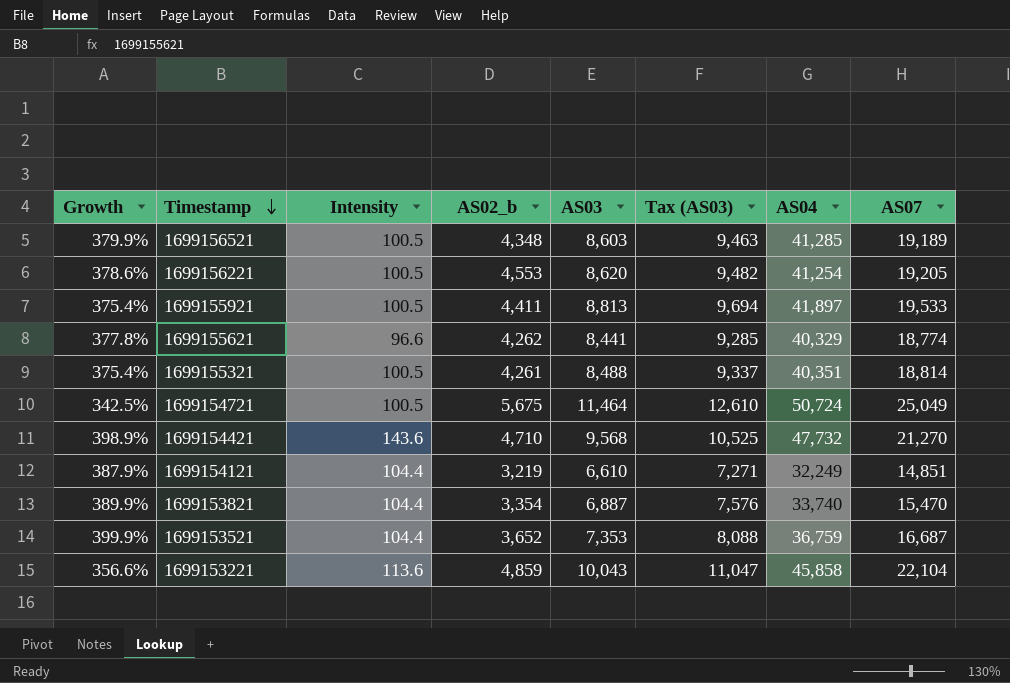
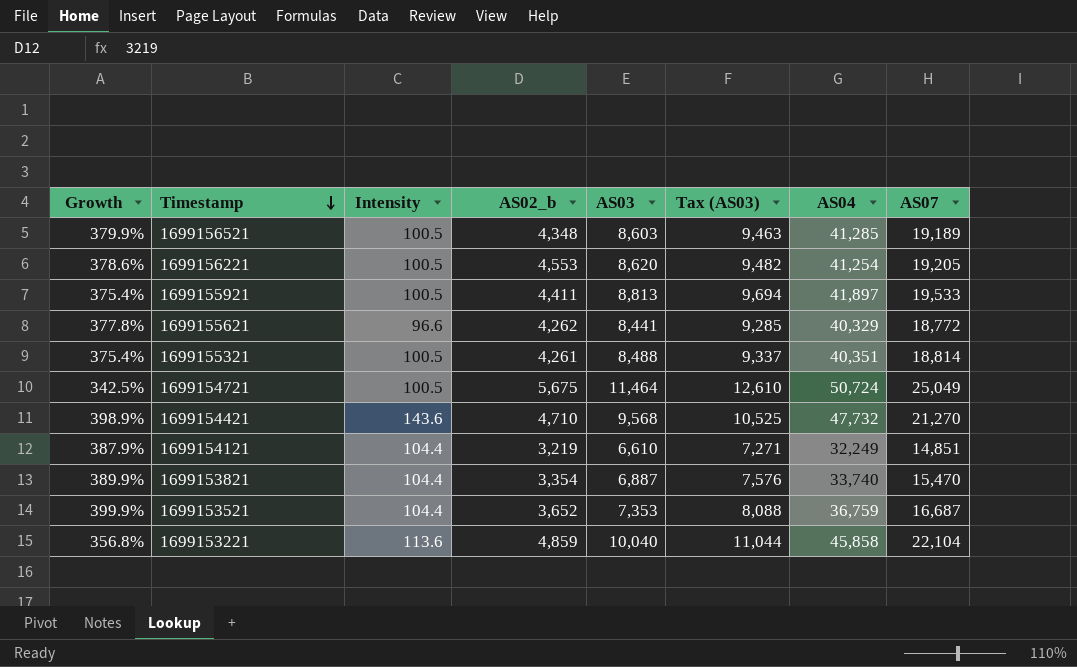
1699155621 | AS07: 18,774 -> 18,772
1699153221 | Growth: 356.6% -> 356.8%
1699153221 | AS03: 10,043 -> 10,040
1699153221 | Tax (AS03): 11,047 -> 11,044

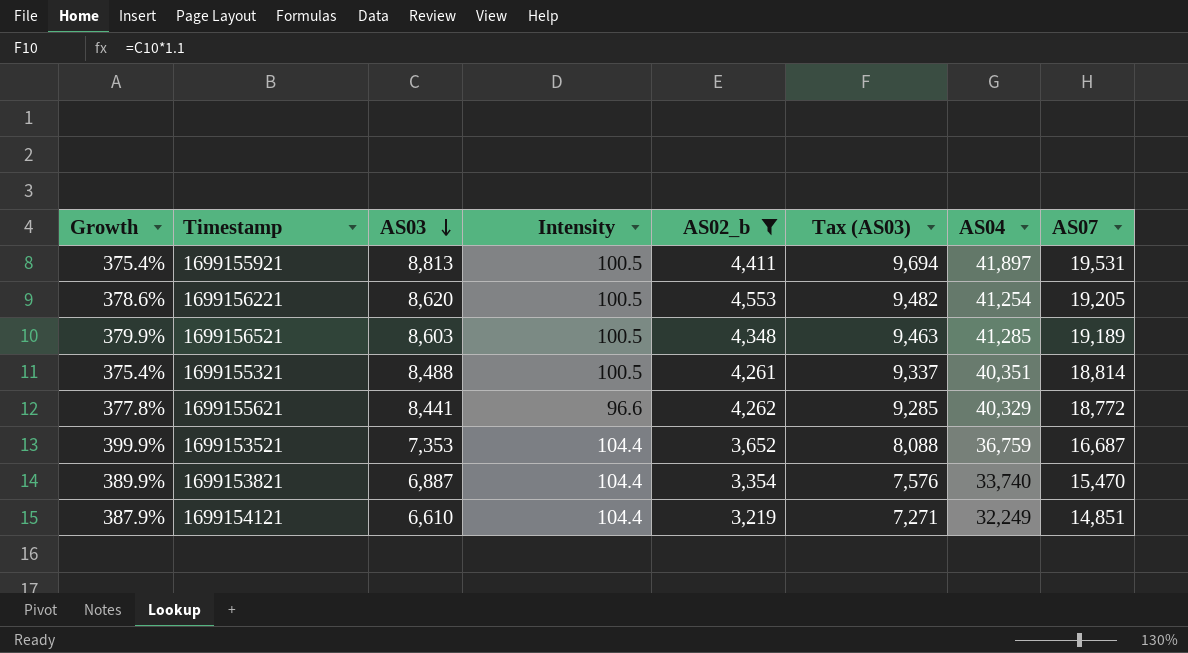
filter: none -> AS02_b <= 4,553
row order: Timestamp descending -> AS03 descending
column AS03 | position: 5 -> 3
1699155921 | AS07: 19,533 -> 19,531

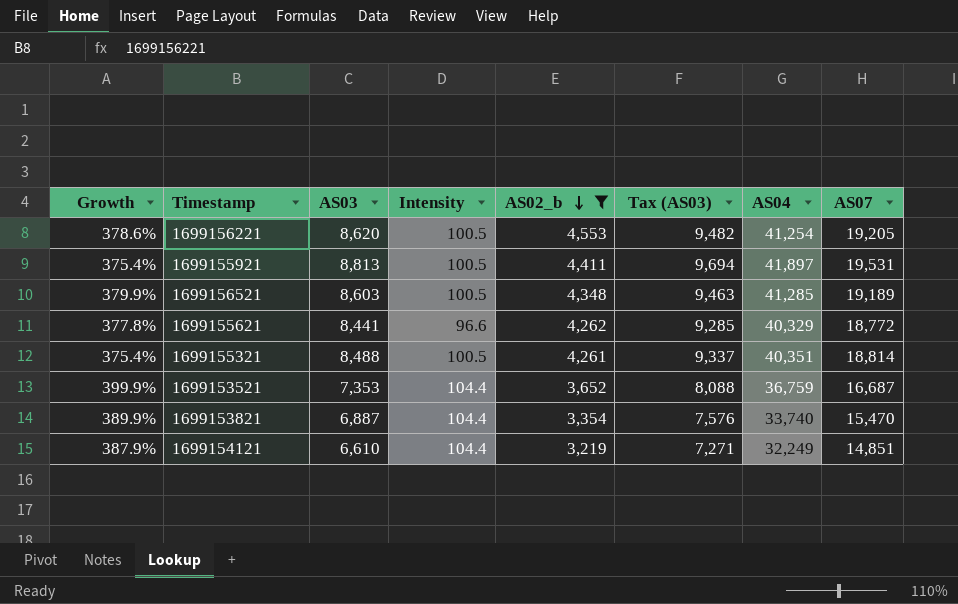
row order: AS03 descending -> AS02_b descending

